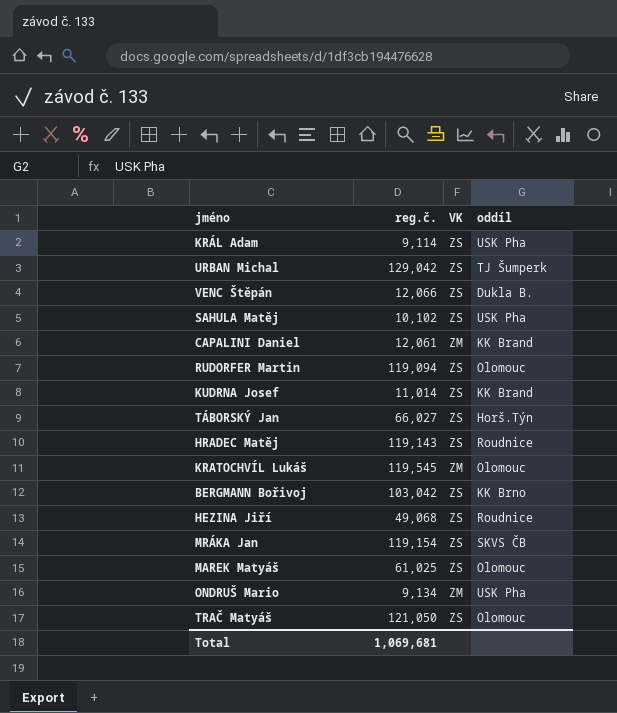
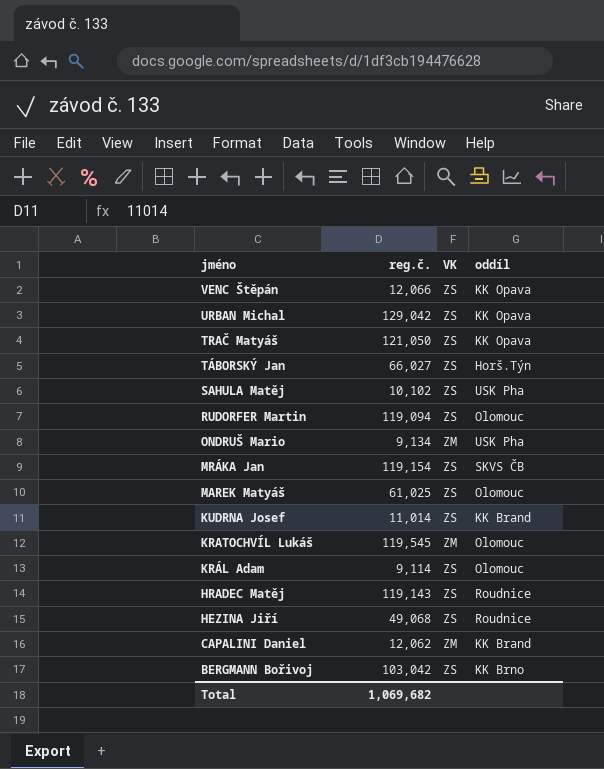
row order: none -> jméno descending
VENC Štěpán | oddíl: Dukla B. -> KK Opava
URBAN Michal | oddíl: TJ Šumperk -> KK Opava
TRAČ Matyáš | oddíl: Olomouc -> KK Opava
KRÁL Adam | oddíl: USK Pha -> Olomouc
CAPALINI Daniel | reg.č.: 12,061 -> 12,062
Total | reg.č.: 1,069,681 -> 1,069,682

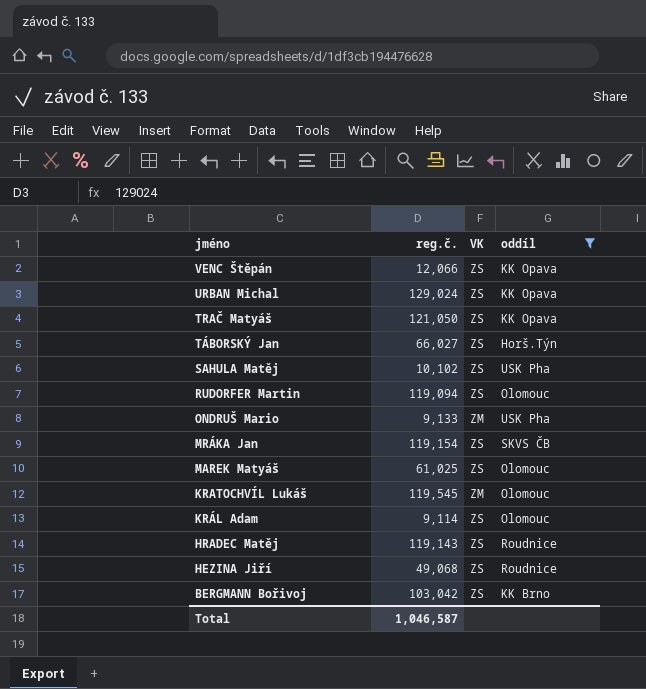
filter: none -> oddíl != KK Brand
URBAN Michal | reg.č.: 129,042 -> 129,024
ONDRUŠ Mario | reg.č.: 9,134 -> 9,133
Total | reg.č.: 1,069,682 -> 1,046,587

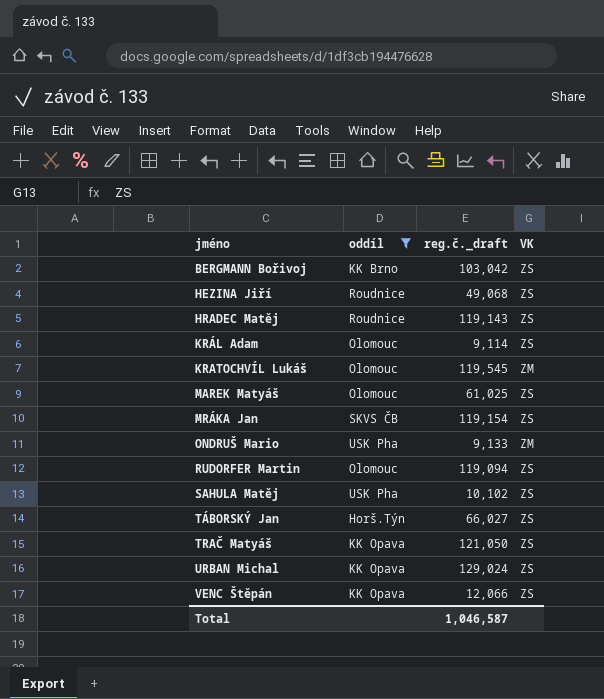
row order: jméno descending -> jméno ascending
column oddíl | position: 4 -> 2
column name: reg.č. -> reg.č._draft

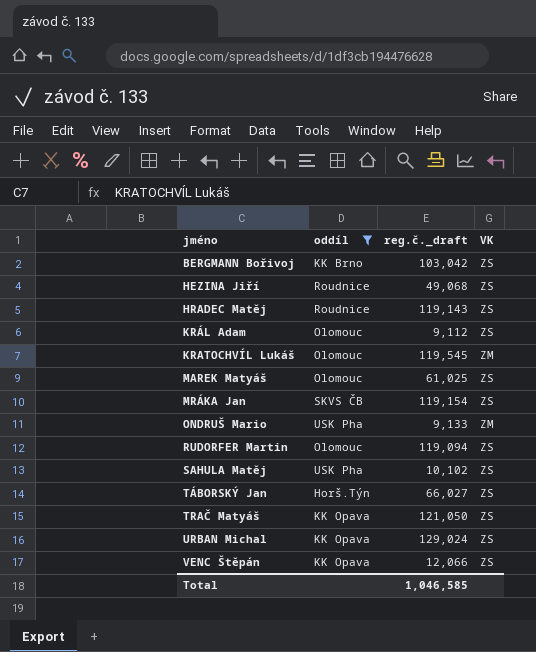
KRÁL Adam | reg.č._draft: 9,114 -> 9,112
Total | reg.č._draft: 1,046,587 -> 1,046,585

